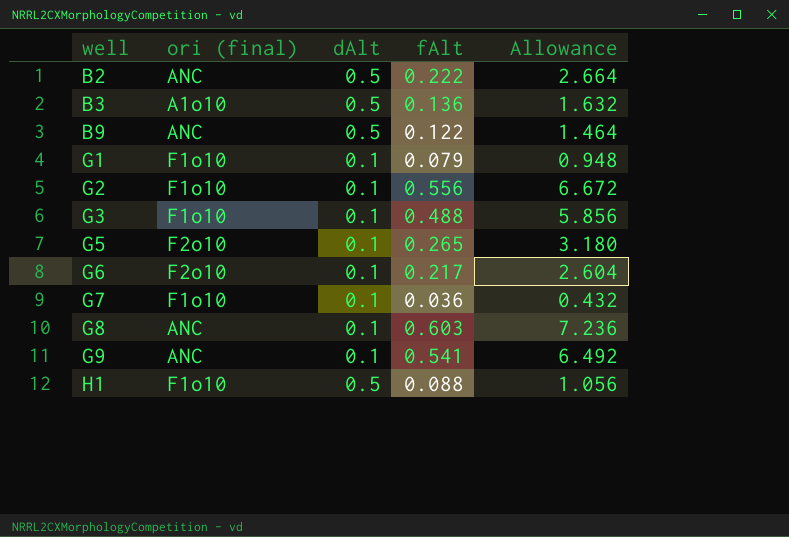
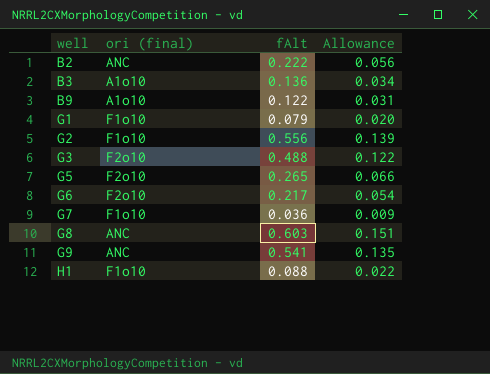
column dAlt | position: 3 -> none
column Allowance | formula: [fAlt] * 12 -> [fAlt] * 0.25
B9 | ori (final): ANC -> A1o10
G3 | ori (final): F1o10 -> F2o10

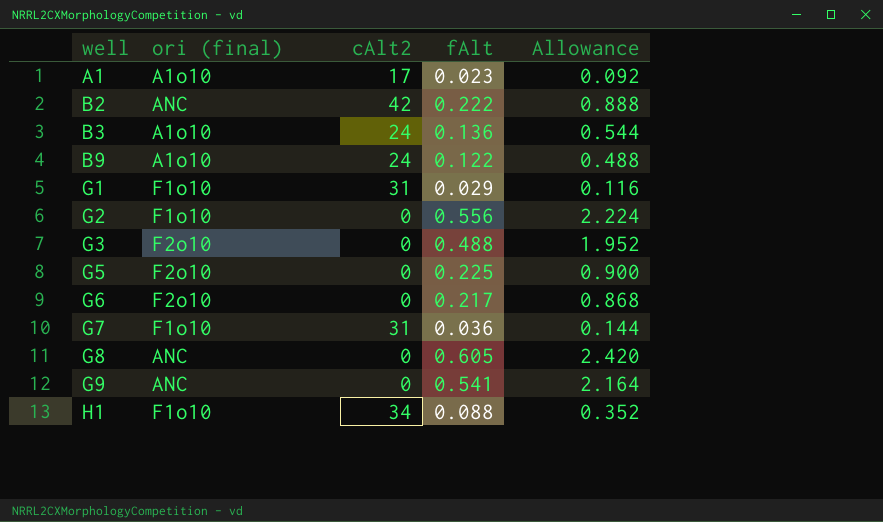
column cAlt2 | position: none -> 3
column Allowance | formula: [fAlt] * 0.25 -> [fAlt] * 4
row A1: none -> A1o10 | 17 | 0.023 | 0.092
G1 | fAlt: 0.079 -> 0.029
G5 | fAlt: 0.265 -> 0.225
G8 | fAlt: 0.603 -> 0.605

